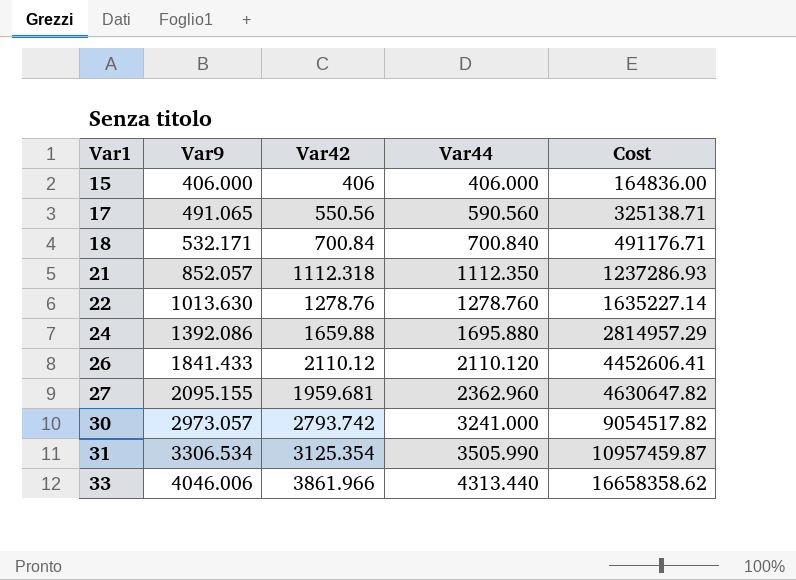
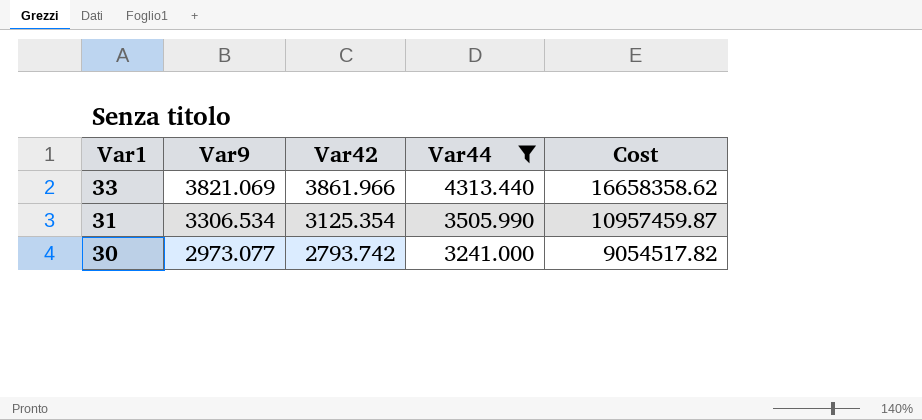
filter: none -> Var44 >= 3241.000
row order: Var1 ascending -> Var1 descending
33 | Var9: 4046.006 -> 3821.069
30 | Var9: 2973.057 -> 2973.077

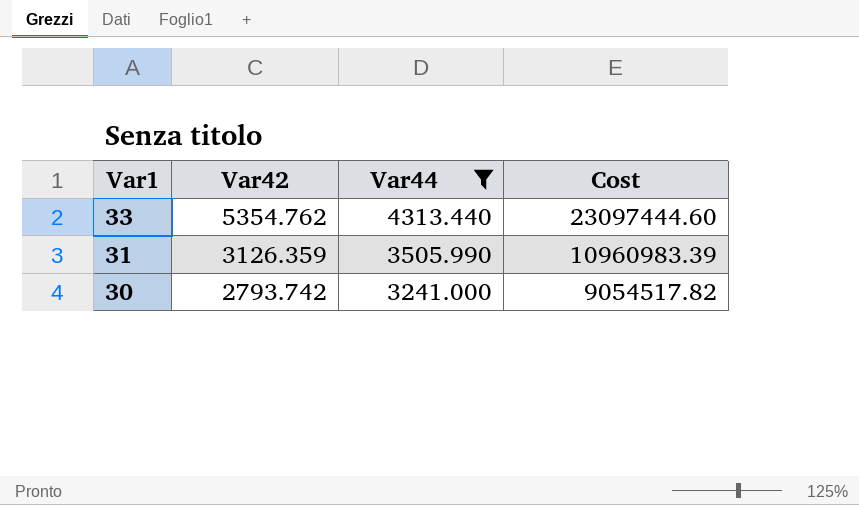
column Var9 | position: 2 -> none
33 | Var42: 3861.966 -> 5354.762
33 | Cost: 16658358.62 -> 23097444.60
31 | Var42: 3125.354 -> 3126.359
31 | Cost: 10957459.87 -> 10960983.39

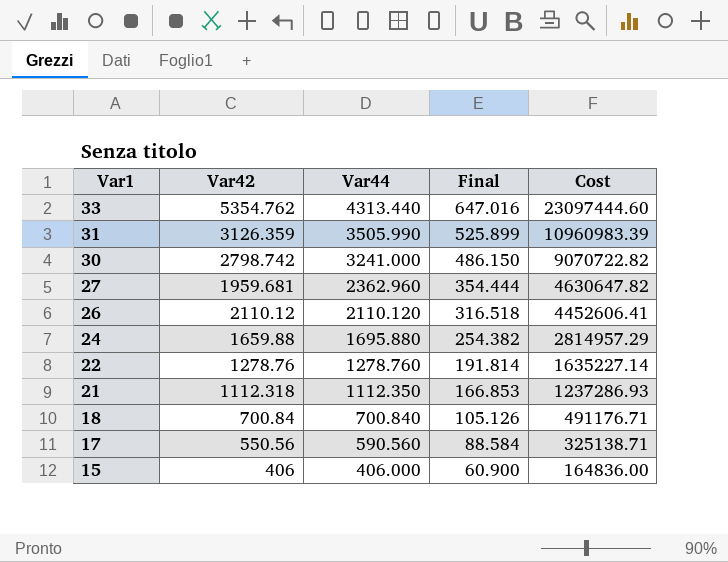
filter: Var44 >= 3241.000 -> none
column Final | formula: none -> [Var44] * 0.15
30 | Var42: 2793.742 -> 2798.742
30 | Cost: 9054517.82 -> 9070722.82

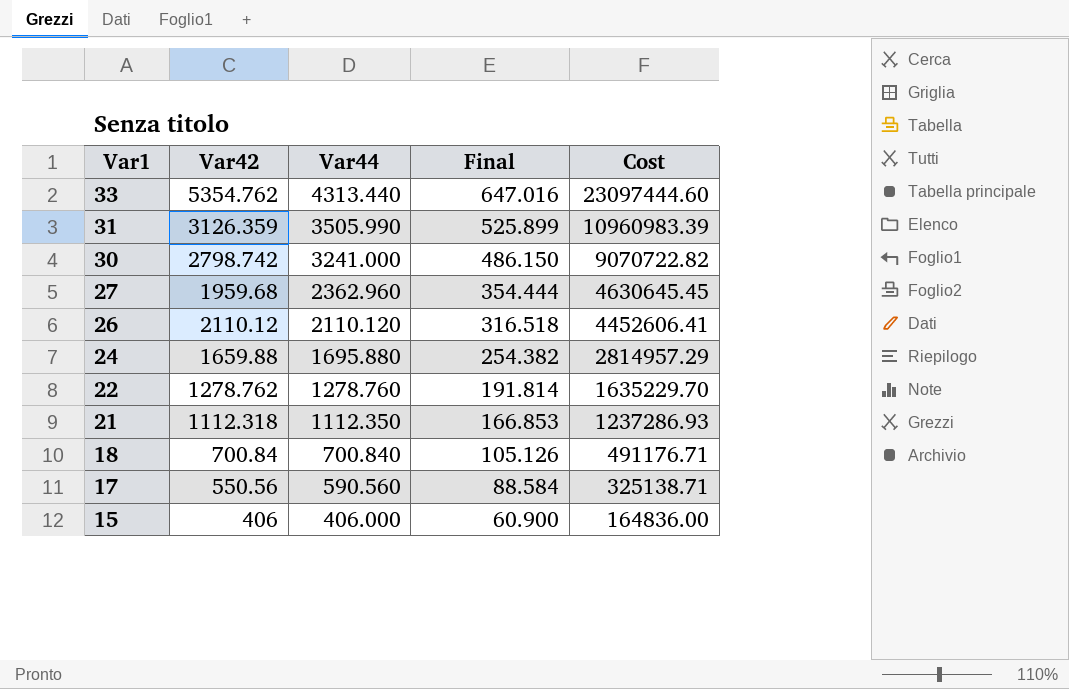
27 | Var42: 1959.681 -> 1959.68
27 | Cost: 4630647.82 -> 4630645.45
22 | Var42: 1278.76 -> 1278.762
22 | Cost: 1635227.14 -> 1635229.70

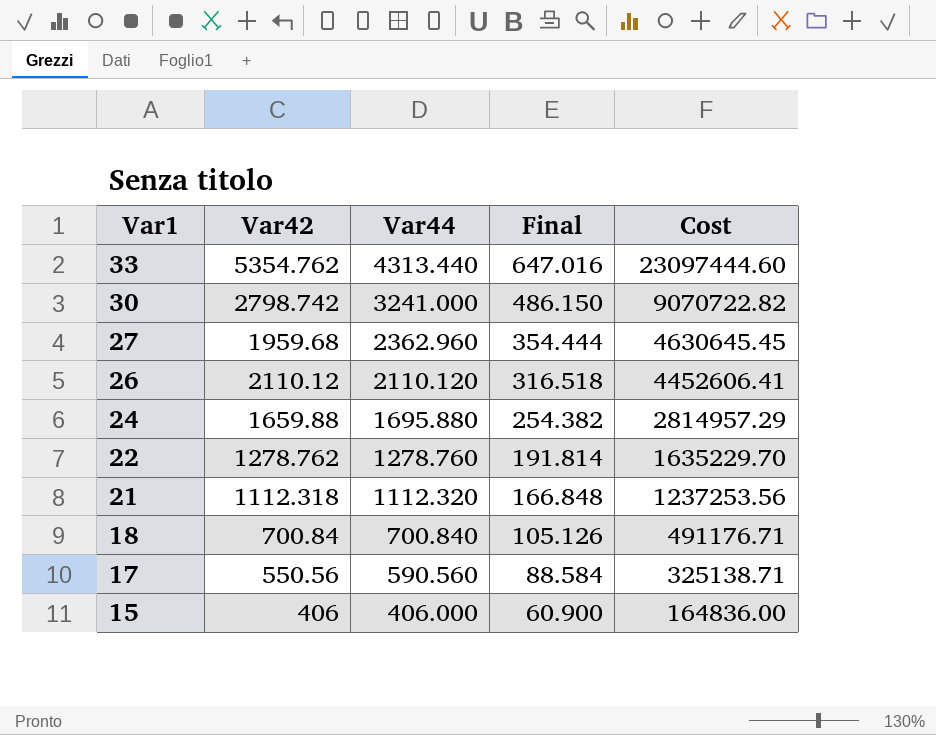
row 31: 3126.359 | 3505.990 | 525.899 | 10960983.39 -> none
21 | Var44: 1112.350 -> 1112.320
21 | Final: 166.853 -> 166.848
21 | Cost: 1237286.93 -> 1237253.56

